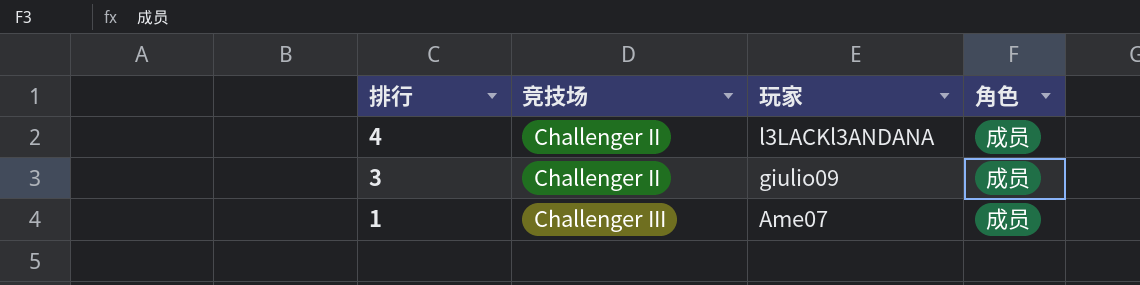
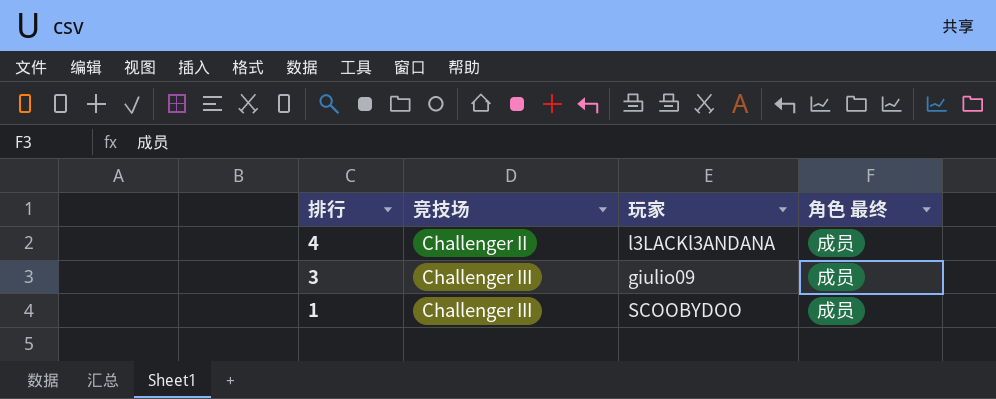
column name: 角色 -> 角色 最终
3 | 竞技场: Challenger II -> Challenger III
1 | 玩家: Ame07 -> SCOOBYDOO

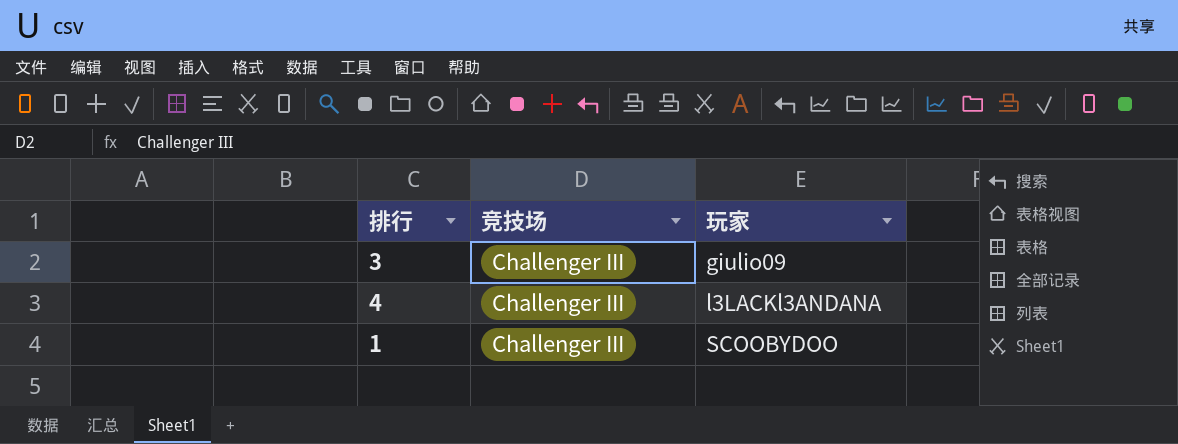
row order: 排行 descending -> 玩家 ascending
column 角色 最终 | position: 4 -> none
4 | 竞技场: Challenger II -> Challenger III

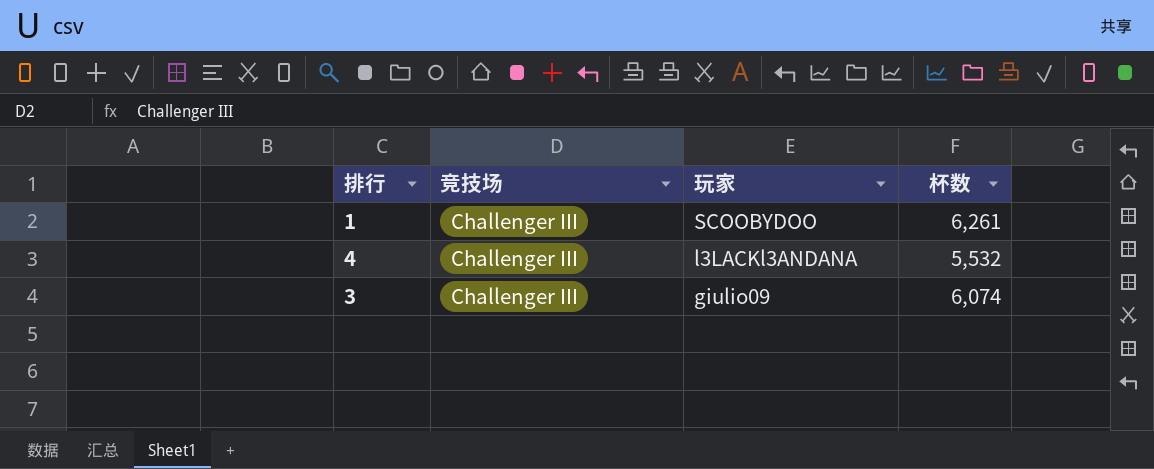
row order: 玩家 ascending -> 玩家 descending
column 杯数 | position: none -> 4

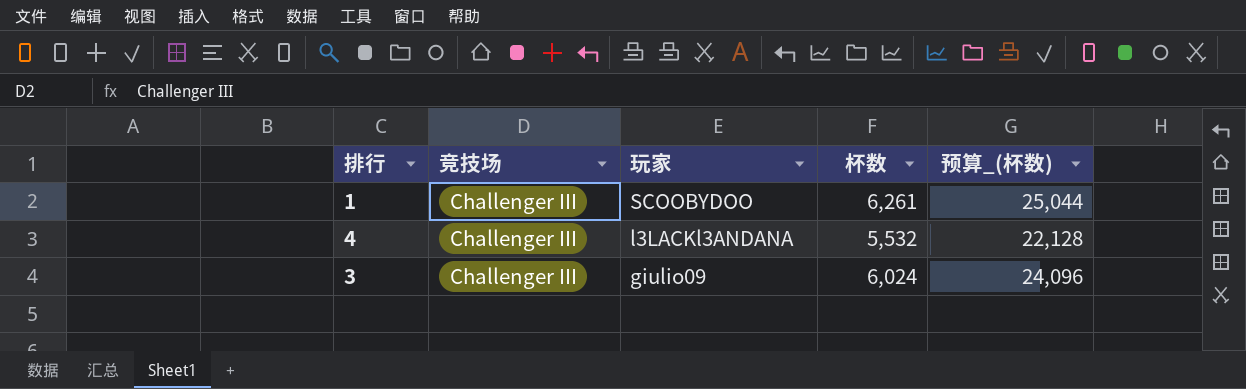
column 预算_(杯数) | formula: none -> [杯数] * 4
3 | 杯数: 6,074 -> 6,024

